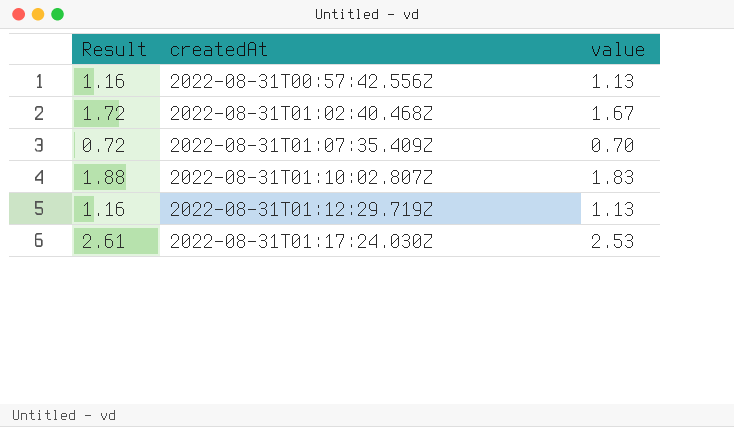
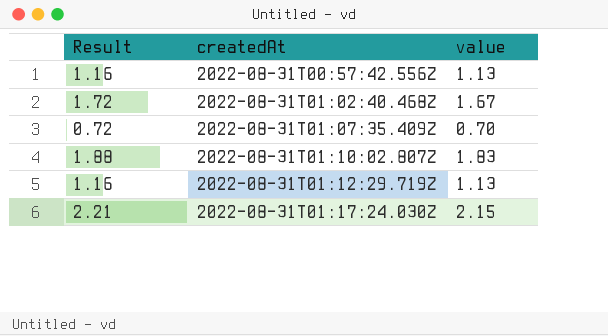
2022-08-31T01:17:24.030Z | Result: 2.61 -> 2.21
2022-08-31T01:17:24.030Z | value: 2.53 -> 2.15

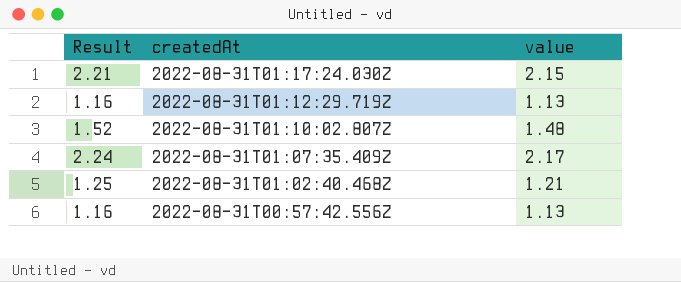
row order: createdAt ascending -> createdAt descending
2022-08-31T01:10:02.807Z | Result: 1.88 -> 1.52
2022-08-31T01:10:02.807Z | value: 1.83 -> 1.48
2022-08-31T01:07:35.409Z | Result: 0.72 -> 2.24
2022-08-31T01:07:35.409Z | value: 0.70 -> 2.17
2022-08-31T01:02:40.468Z | Result: 1.72 -> 1.25
2022-08-31T01:02:40.468Z | value: 1.67 -> 1.21

